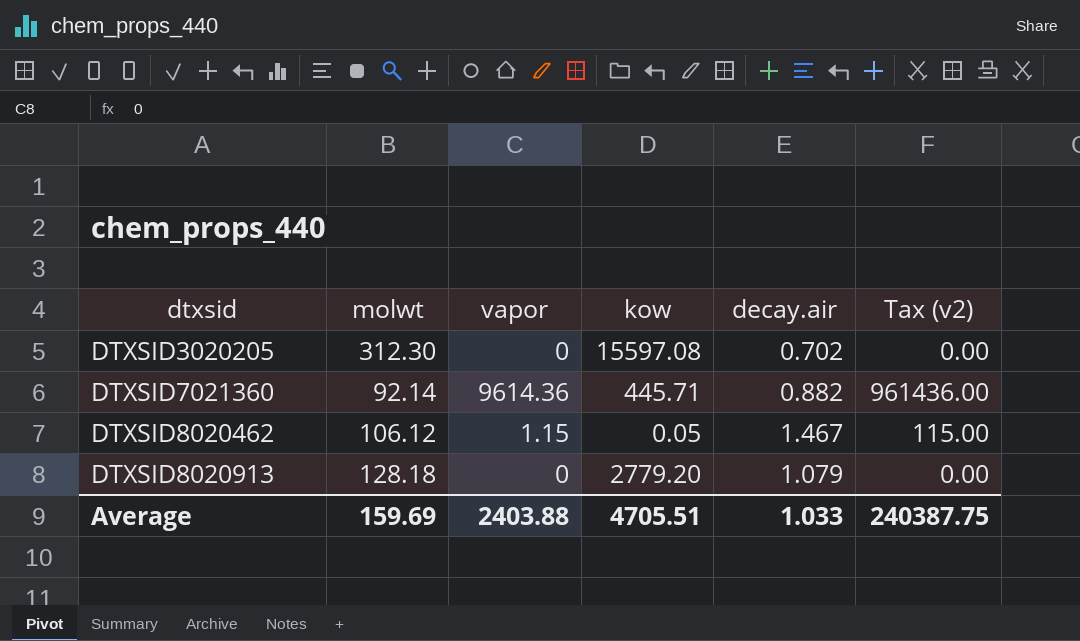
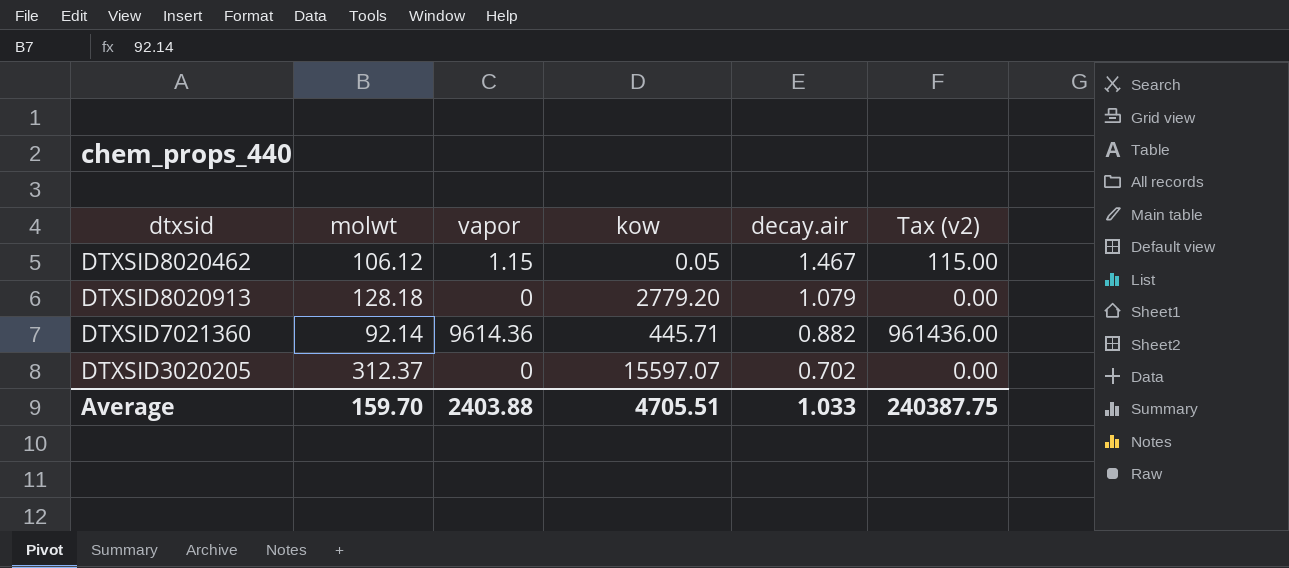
row order: dtxsid ascending -> decay.air descending
DTXSID3020205 | molwt: 312.30 -> 312.37
DTXSID3020205 | kow: 15597.08 -> 15597.07
Average | molwt: 159.69 -> 159.70

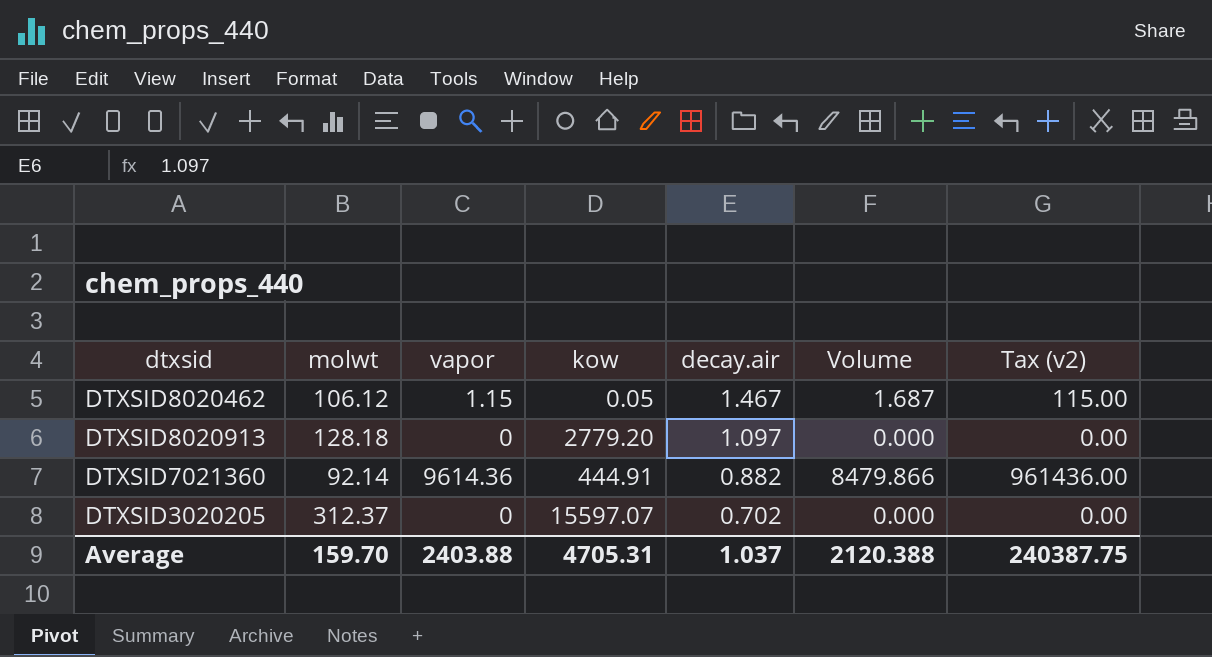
column Volume | formula: none -> [vapor] * [decay.air]
DTXSID8020913 | decay.air: 1.079 -> 1.097
DTXSID7021360 | kow: 445.71 -> 444.91
Average | kow: 4705.51 -> 4705.31
Average | decay.air: 1.033 -> 1.037

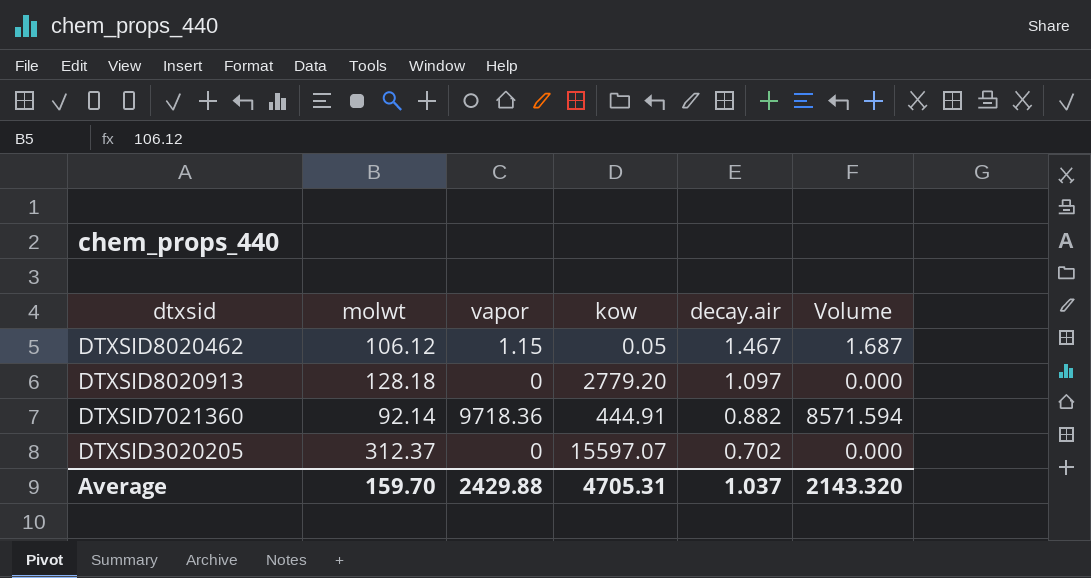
column Tax (v2) | formula: [vapor] * 100 -> none
DTXSID7021360 | vapor: 9614.36 -> 9718.36
DTXSID7021360 | Volume: 8479.866 -> 8571.594
Average | vapor: 2403.88 -> 2429.88
Average | Volume: 2120.388 -> 2143.320

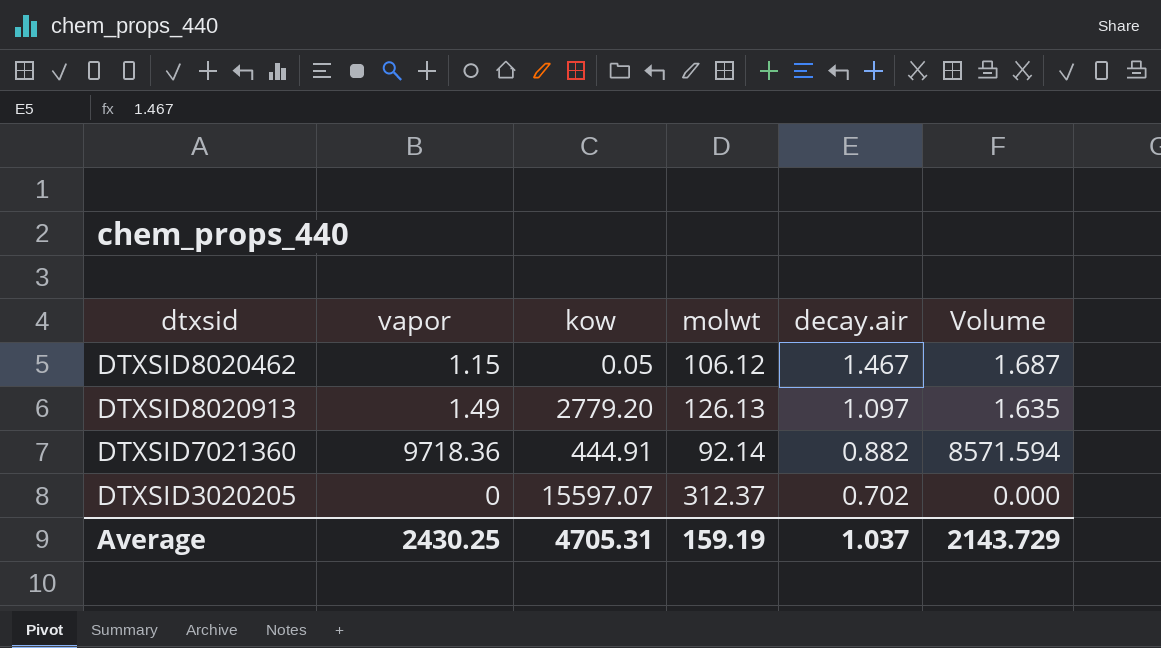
column molwt | position: 2 -> 4
DTXSID8020913 | vapor: 0 -> 1.49
DTXSID8020913 | molwt: 128.18 -> 126.13
DTXSID8020913 | Volume: 0.000 -> 1.635
Average | vapor: 2429.88 -> 2430.25
Average | molwt: 159.70 -> 159.19
Average | Volume: 2143.320 -> 2143.729

